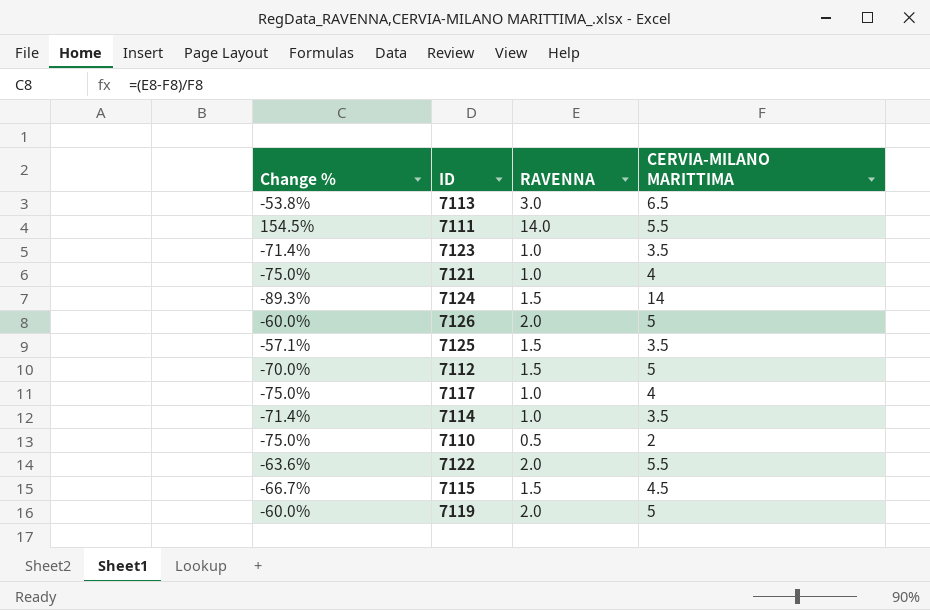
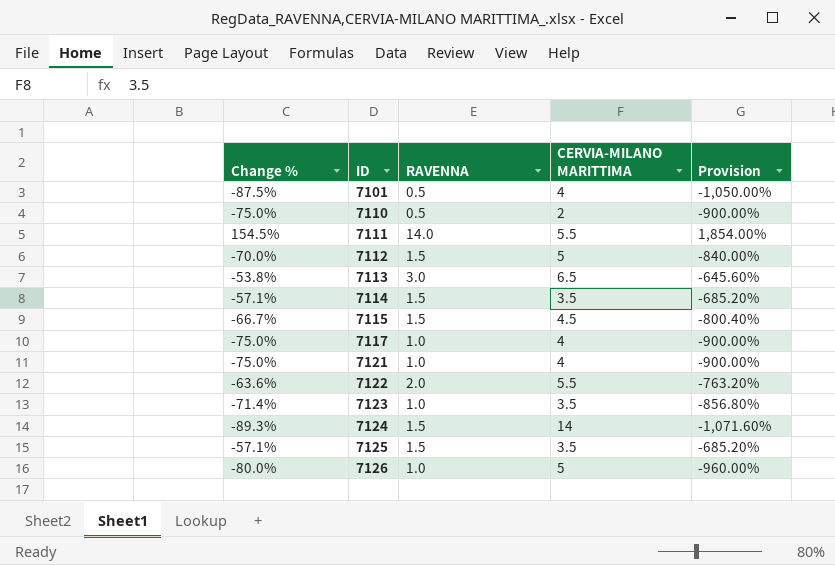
row order: none -> ID ascending
column Provision | formula: none -> [Change %] * 12
row 7119: -60.0% | 2.0 | 5 -> none
row 7101: none -> -87.5% | 0.5 | 4 | -1,050.00%
7114 | Change %: -71.4% -> -57.1%
7114 | RAVENNA: 1.0 -> 1.5
7126 | Change %: -60.0% -> -80.0%
7126 | RAVENNA: 2.0 -> 1.0

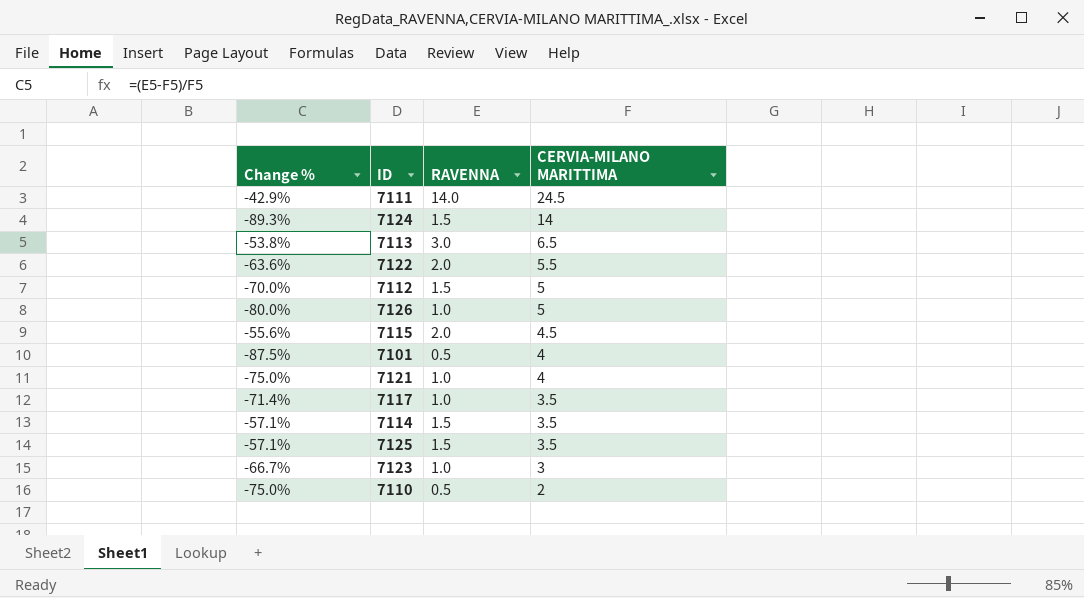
row order: ID ascending -> CERVIA-MILANO MARITTIMA descending
column Provision | formula: [Change %] * 12 -> none
7111 | Change %: 154.5% -> -42.9%
7111 | CERVIA-MILANO MARITTIMA: 5.5 -> 24.5
7115 | Change %: -66.7% -> -55.6%
7115 | RAVENNA: 1.5 -> 2.0
7117 | Change %: -75.0% -> -71.4%
7117 | CERVIA-MILANO MARITTIMA: 4 -> 3.5
7123 | Change %: -71.4% -> -66.7%
7123 | CERVIA-MILANO MARITTIMA: 3.5 -> 3

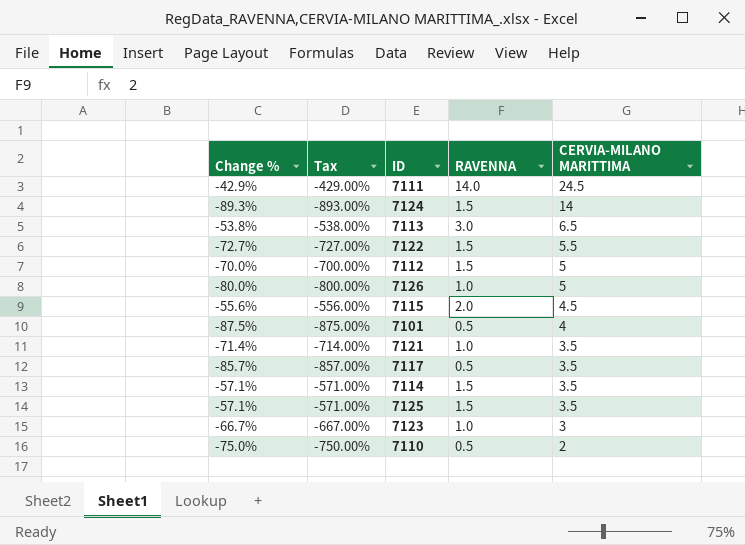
column Tax | formula: none -> [Change %] * 10
7122 | Change %: -63.6% -> -72.7%
7122 | RAVENNA: 2.0 -> 1.5
7121 | Change %: -75.0% -> -71.4%
7121 | CERVIA-MILANO MARITTIMA: 4 -> 3.5
7117 | Change %: -71.4% -> -85.7%
7117 | RAVENNA: 1.0 -> 0.5

